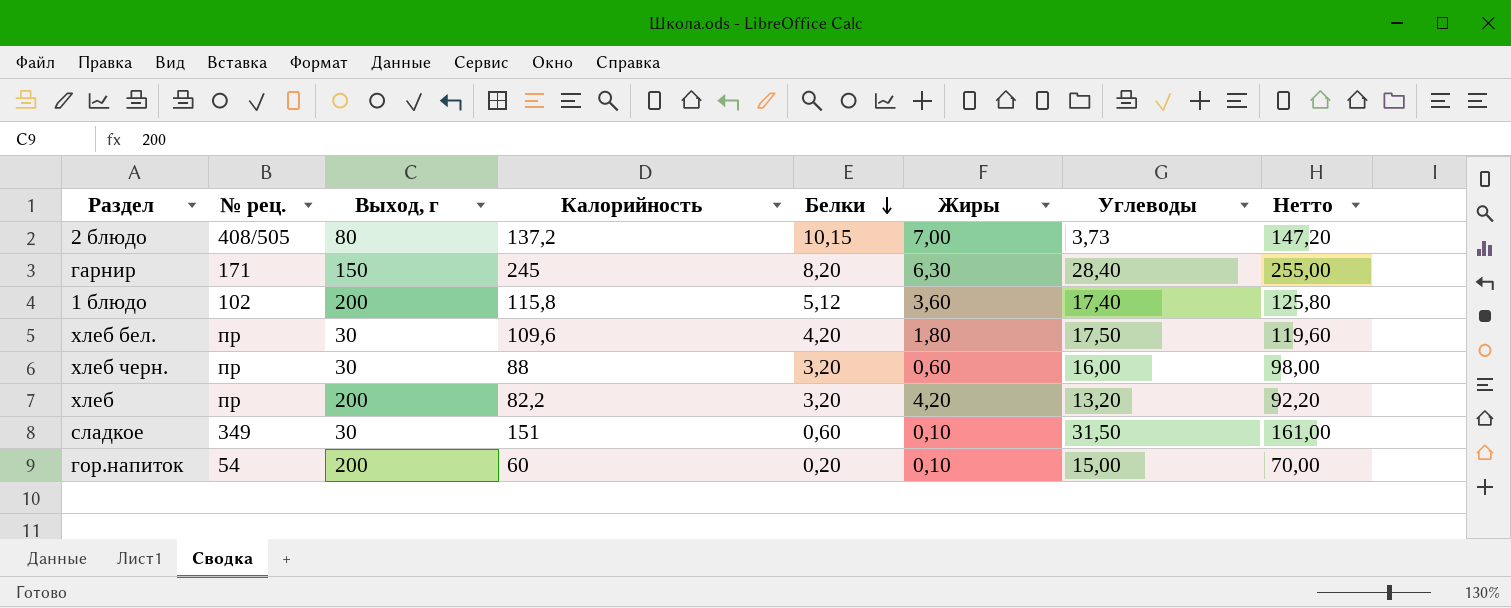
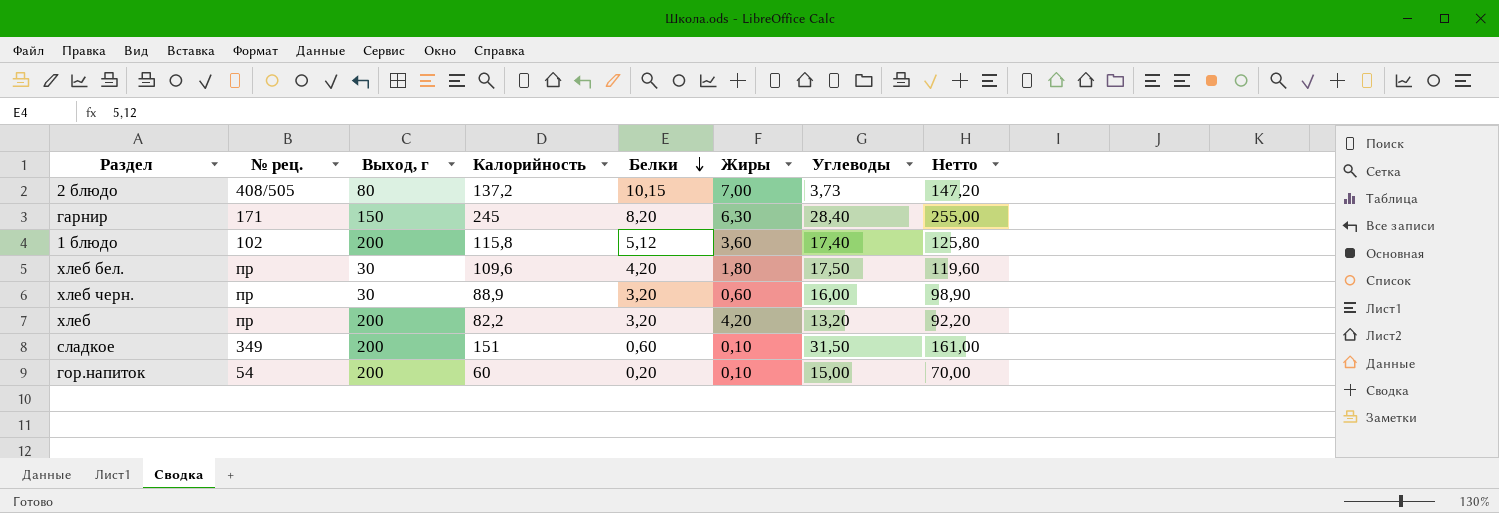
хлеб черн. | Калорийность: 88 -> 88,9
хлеб черн. | Нетто: 98,00 -> 98,90
сладкое | Выход, г: 30 -> 200

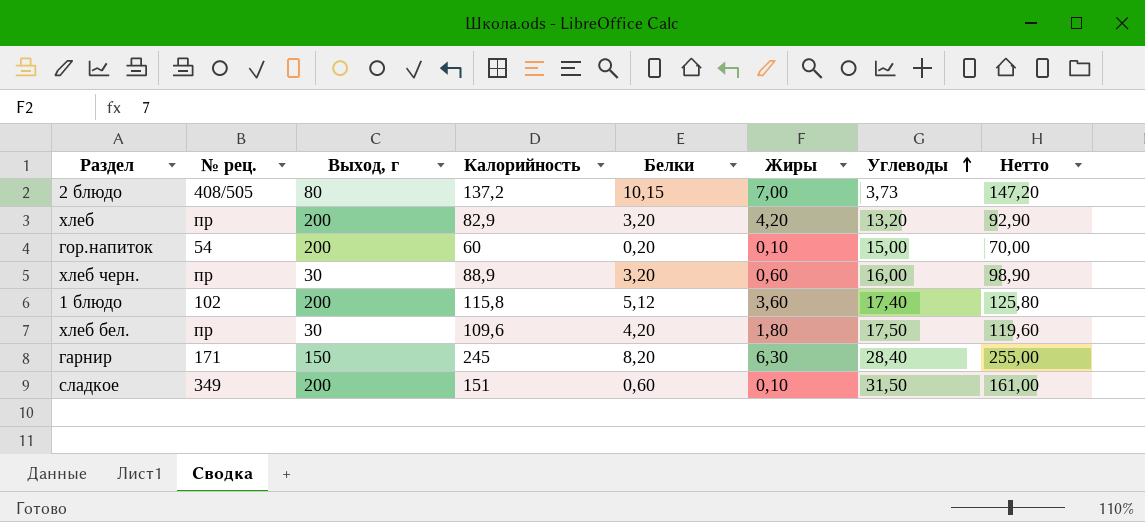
row order: Белки descending -> Углеводы ascending
хлеб | Калорийность: 82,2 -> 82,9
хлеб | Нетто: 92,20 -> 92,90

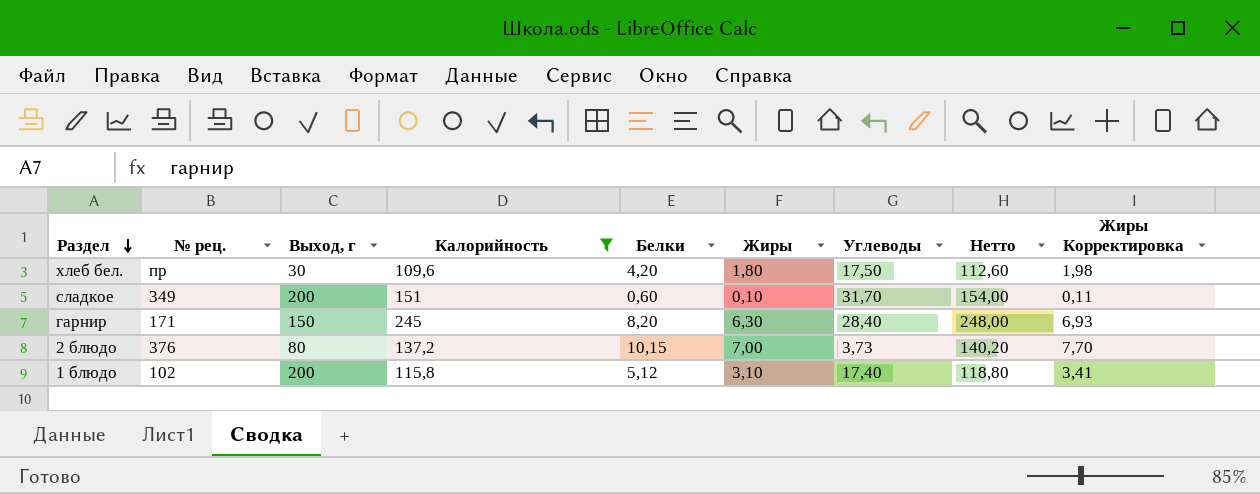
filter: none -> Калорийность >= 109,6
row order: Углеводы ascending -> Раздел descending
column Нетто | formula: [Калорийность] + 10 -> [Калорийность] + 3
column Жиры Корректировка | formula: none -> [Жиры] * 1,1
сладкое | Углеводы: 31,50 -> 31,70
2 блюдо | № рец.: 408/505 -> 376
1 блюдо | Жиры: 3,60 -> 3,10

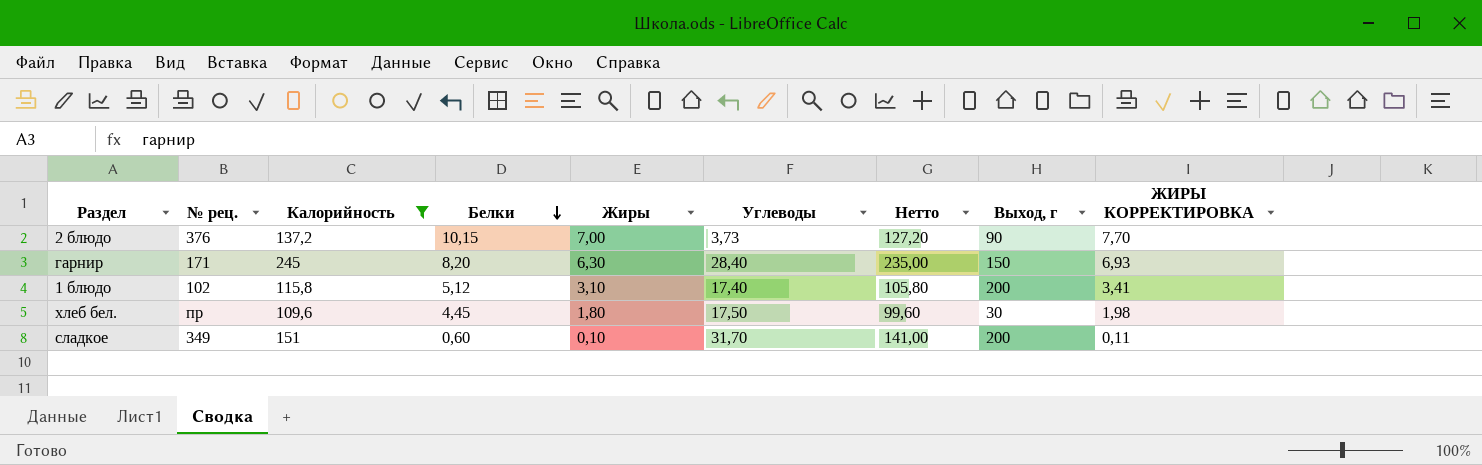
row order: Раздел descending -> Белки descending
column Нетто | formula: [Калорийность] + 3 -> [Калорийность] - 10
column Выход, г | position: 3 -> 8
column name: Жиры Корректировка -> ЖИРЫ КОРРЕКТИРОВКА
2 блюдо | Выход, г: 80 -> 90
хлеб бел. | Белки: 4,20 -> 4,45

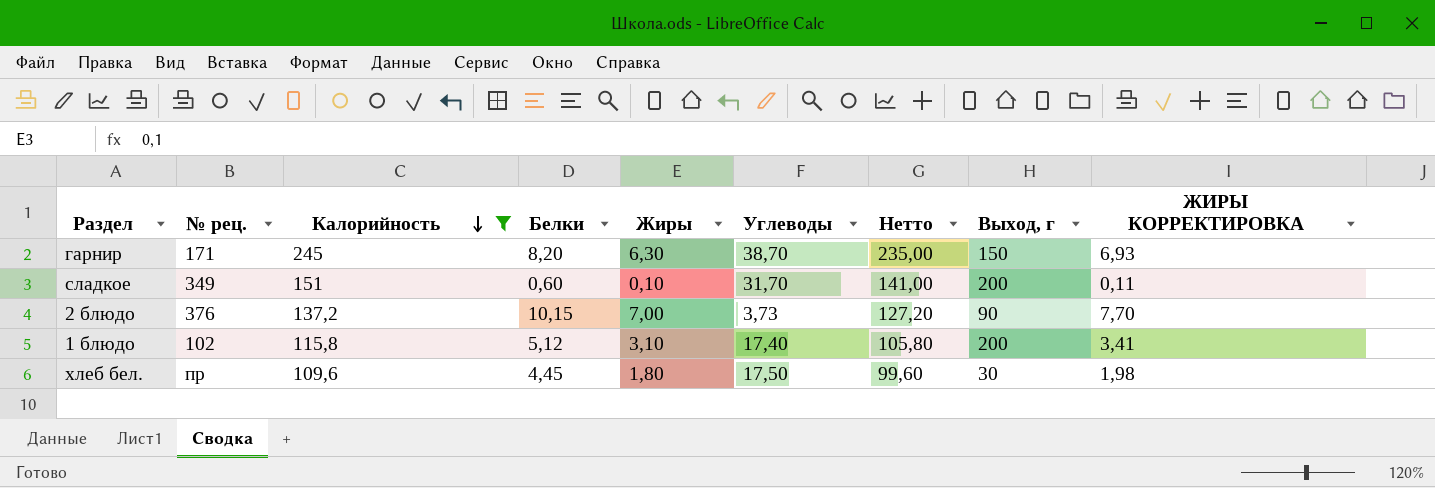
row order: Белки descending -> Калорийность descending
гарнир | Углеводы: 28,40 -> 38,70

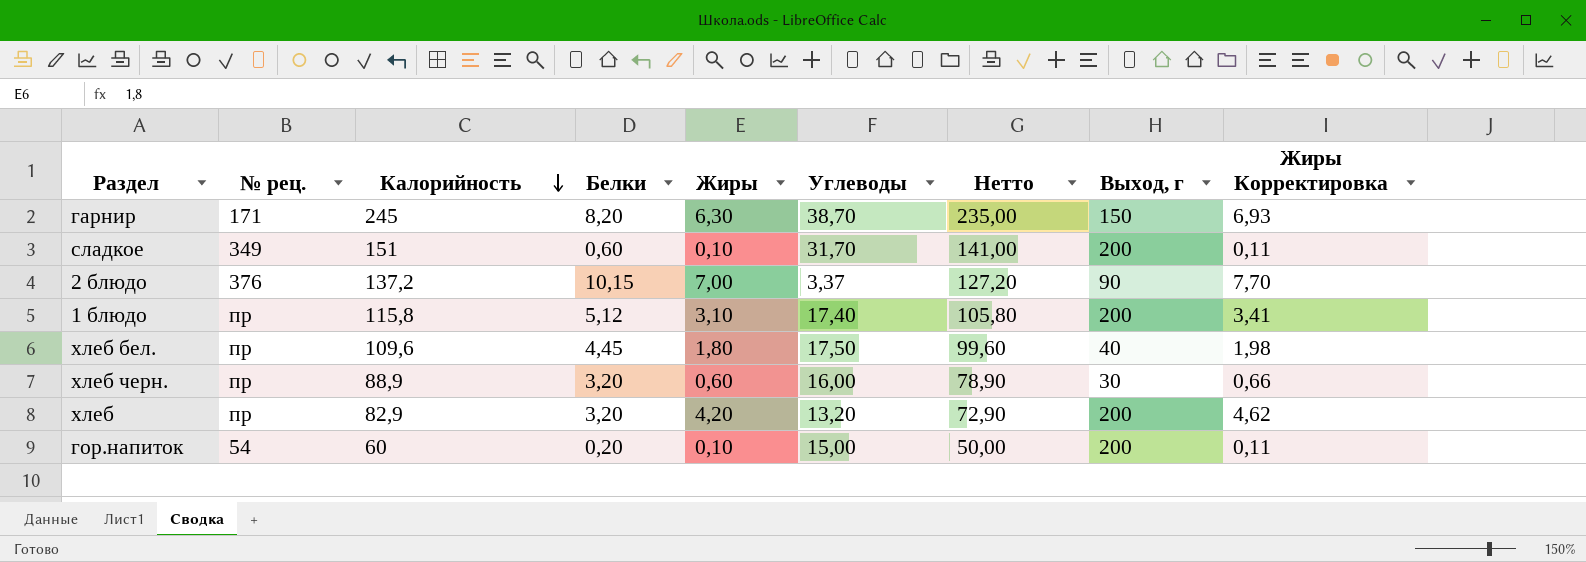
filter: Калорийность >= 109,6 -> none
column name: ЖИРЫ КОРРЕКТИРОВКА -> Жиры Корректировка
2 блюдо | Углеводы: 3,73 -> 3,37
1 блюдо | № рец.: 102 -> пр
хлеб бел. | Выход, г: 30 -> 40

